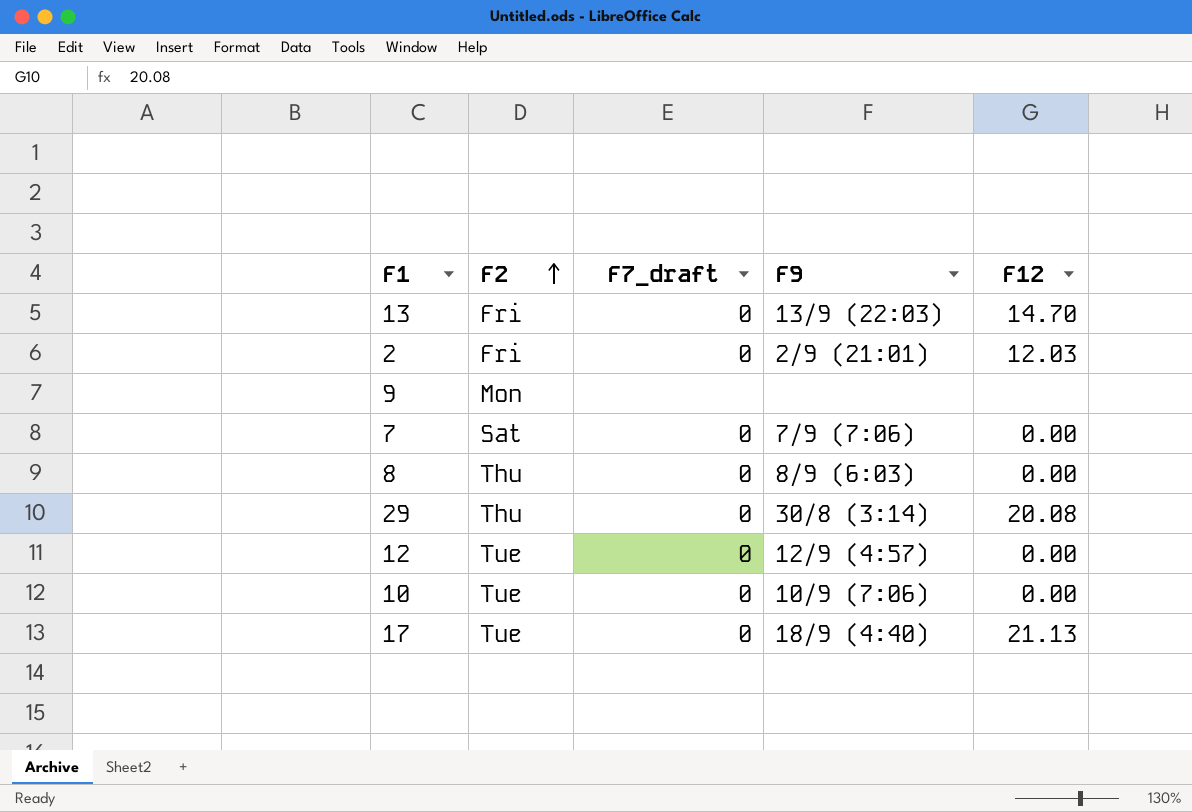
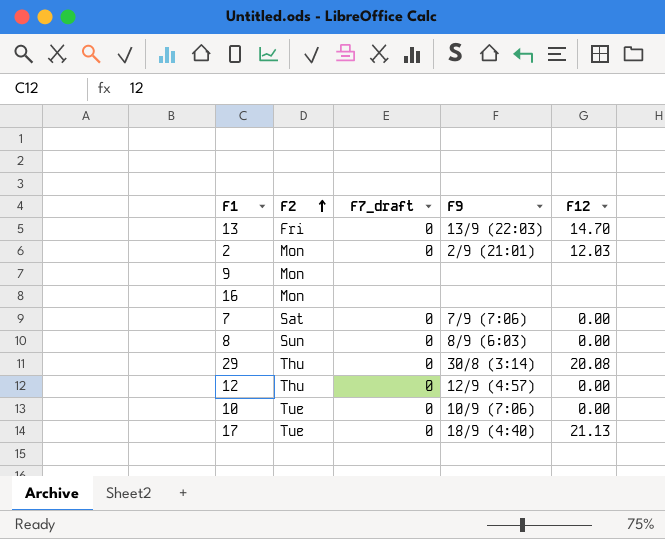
2 | F2: Fri -> Mon
row 16: none -> Mon | none | none | none
8 | F2: Thu -> Sun
12 | F2: Tue -> Thu

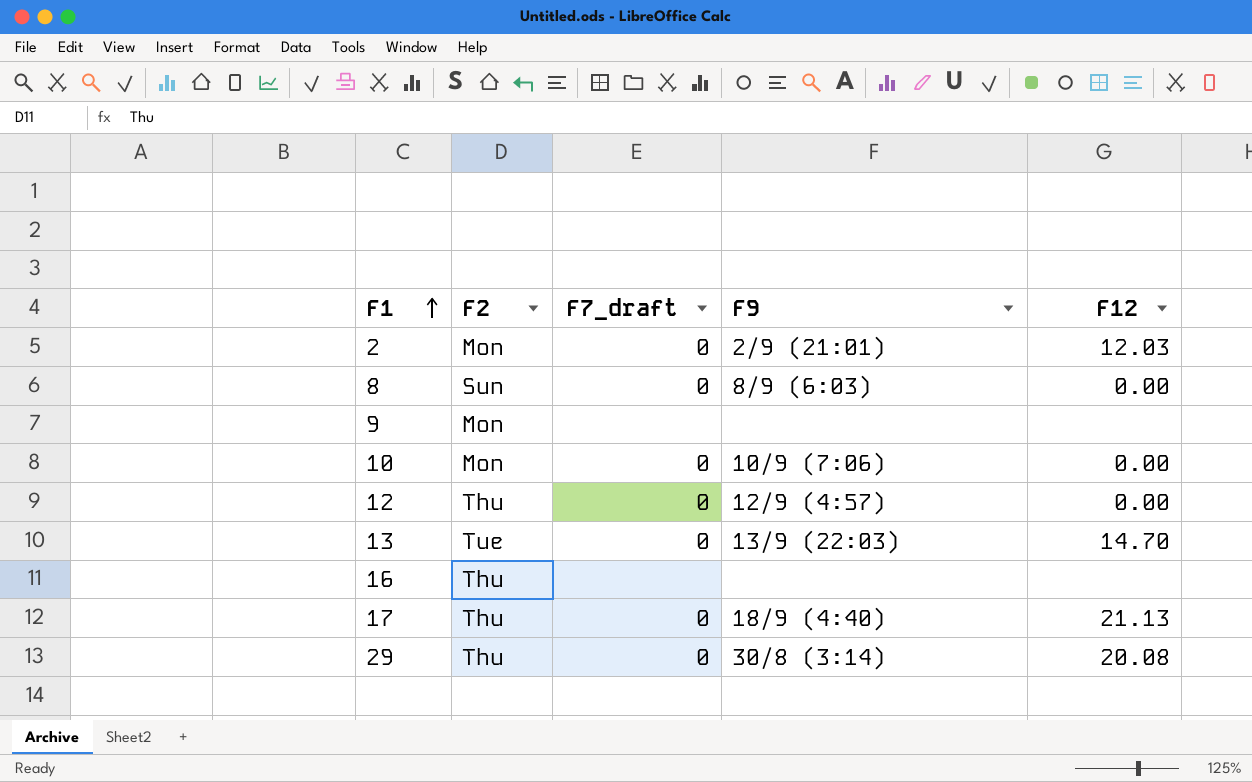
row order: F2 ascending -> F1 ascending
row 7: Sat | 0 | 7/9 (7:06) | 0.00 -> none
10 | F2: Tue -> Mon
13 | F2: Fri -> Tue
16 | F2: Mon -> Thu
17 | F2: Tue -> Thu

